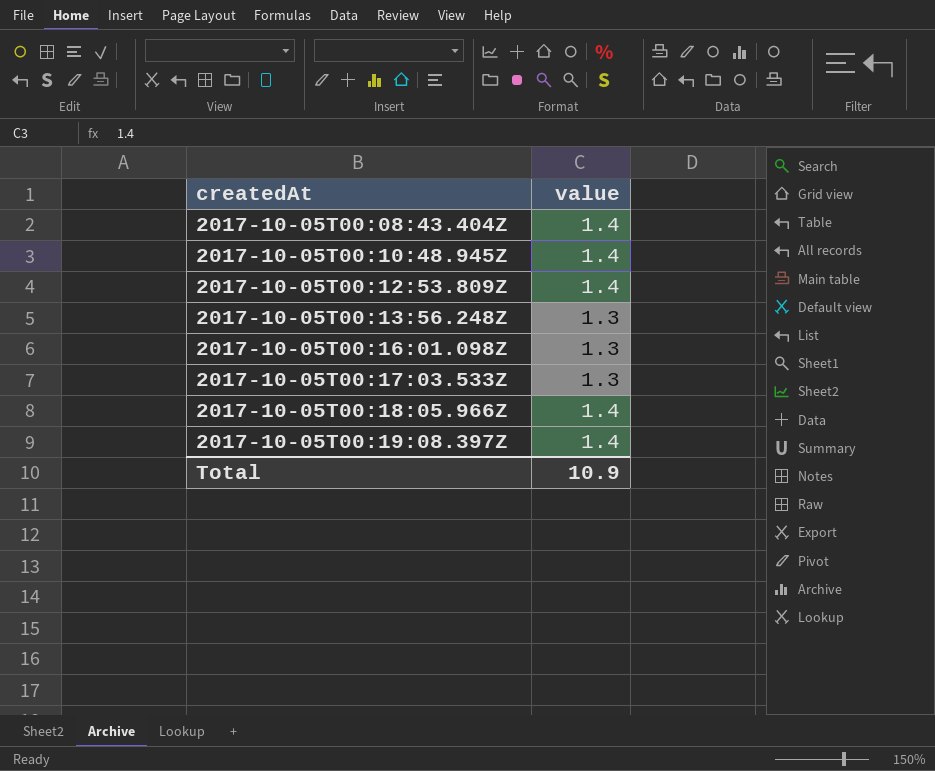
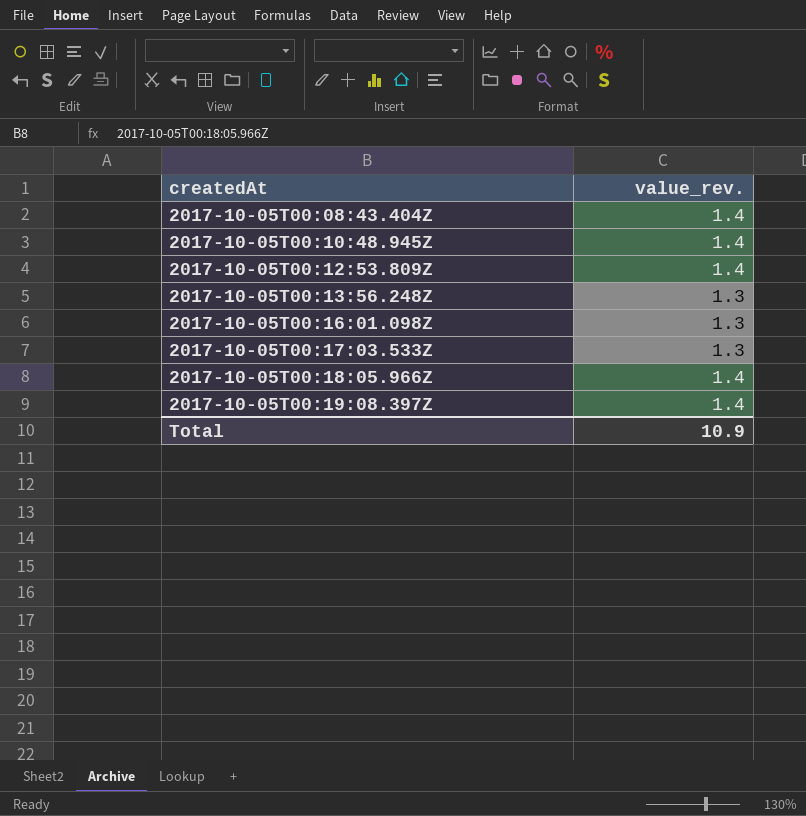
column name: value -> value_rev.

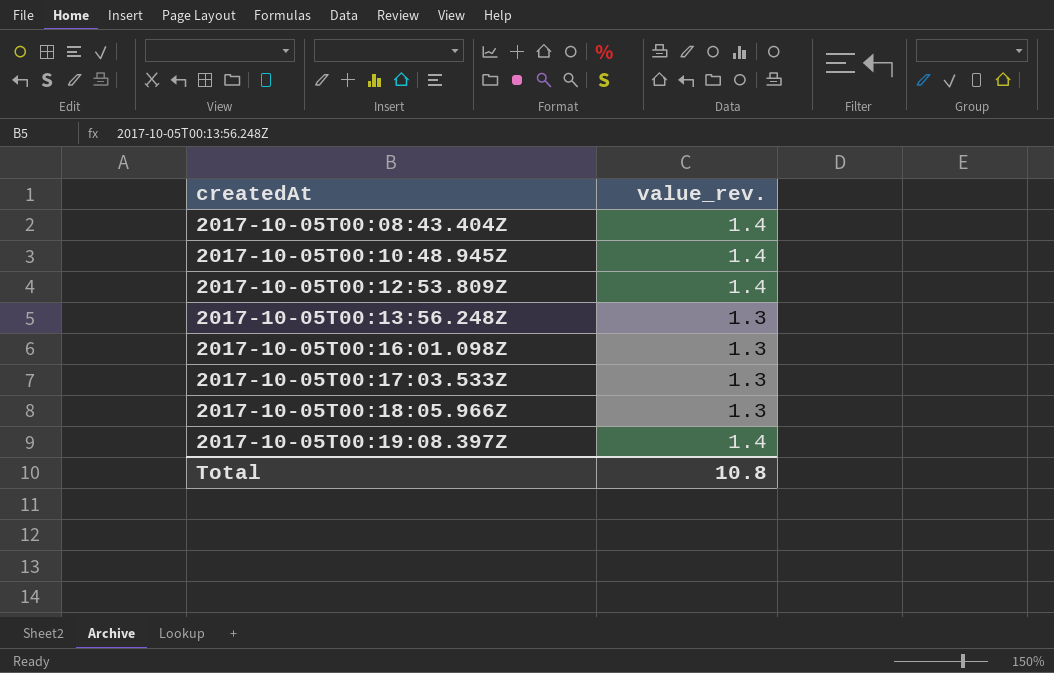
2017-10-05T00:18:05.966Z | value_rev.: 1.4 -> 1.3
Total | value_rev.: 10.9 -> 10.8

